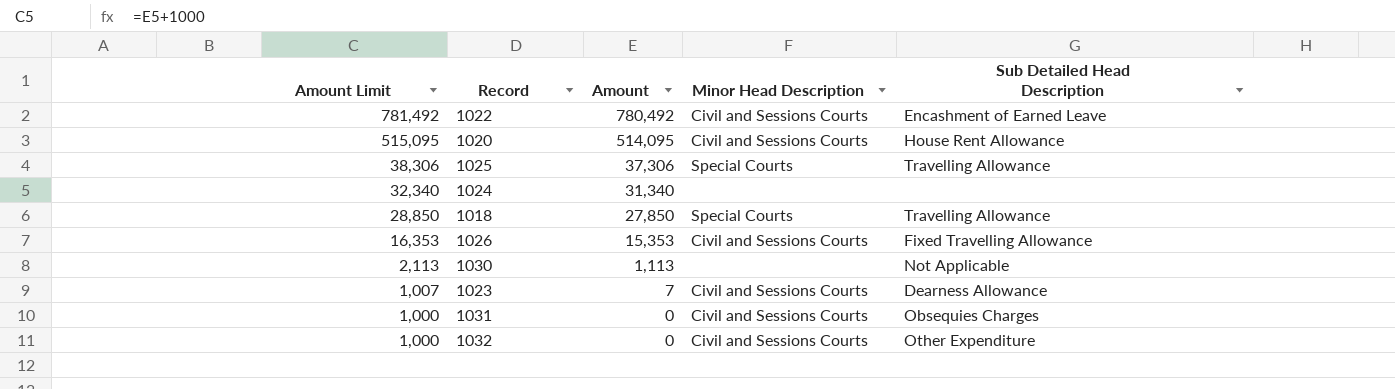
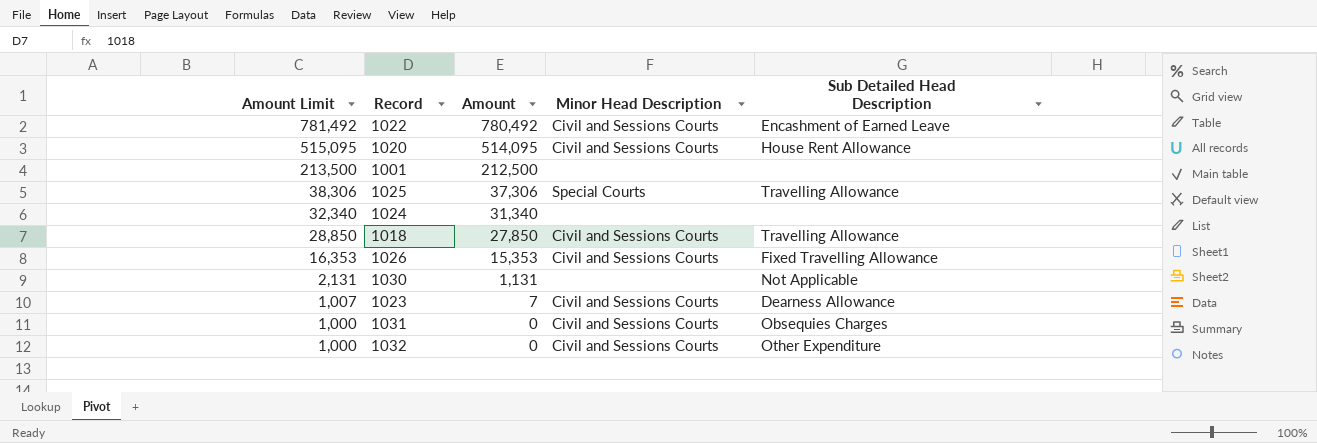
row 1001: none -> 213,500 | 212,500 | none | none
1018 | Minor Head Description: Special Courts -> Civil and Sessions Courts
1030 | Amount Limit: 2,113 -> 2,131
1030 | Amount: 1,113 -> 1,131

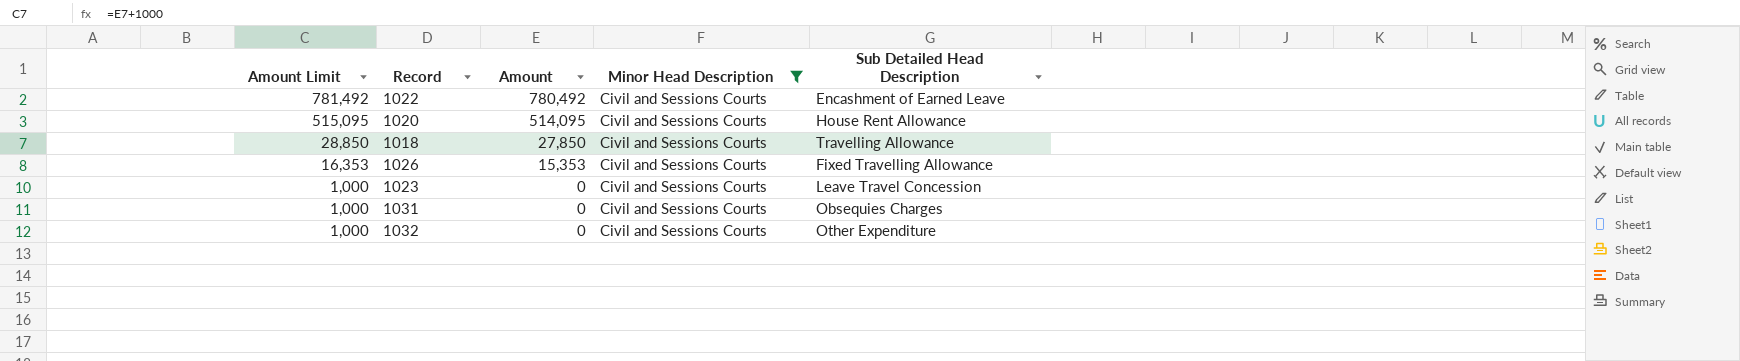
filter: none -> Minor Head Description = Civil and Sessions Courts
1023 | Amount Limit: 1,007 -> 1,000
1023 | Amount: 7 -> 0
1023 | Sub Detailed Head Description: Dearness Allowance -> Leave Travel Concession

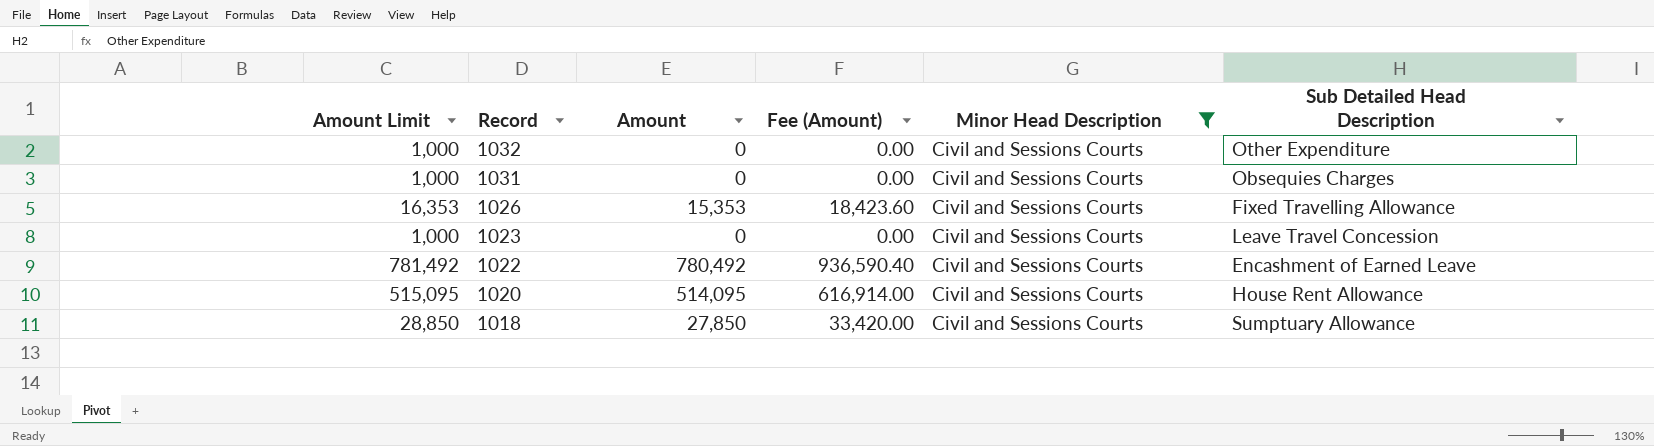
row order: Amount Limit descending -> Record descending
column Fee (Amount) | formula: none -> [Amount] * 1.2
1018 | Sub Detailed Head Description: Travelling Allowance -> Sumptuary Allowance

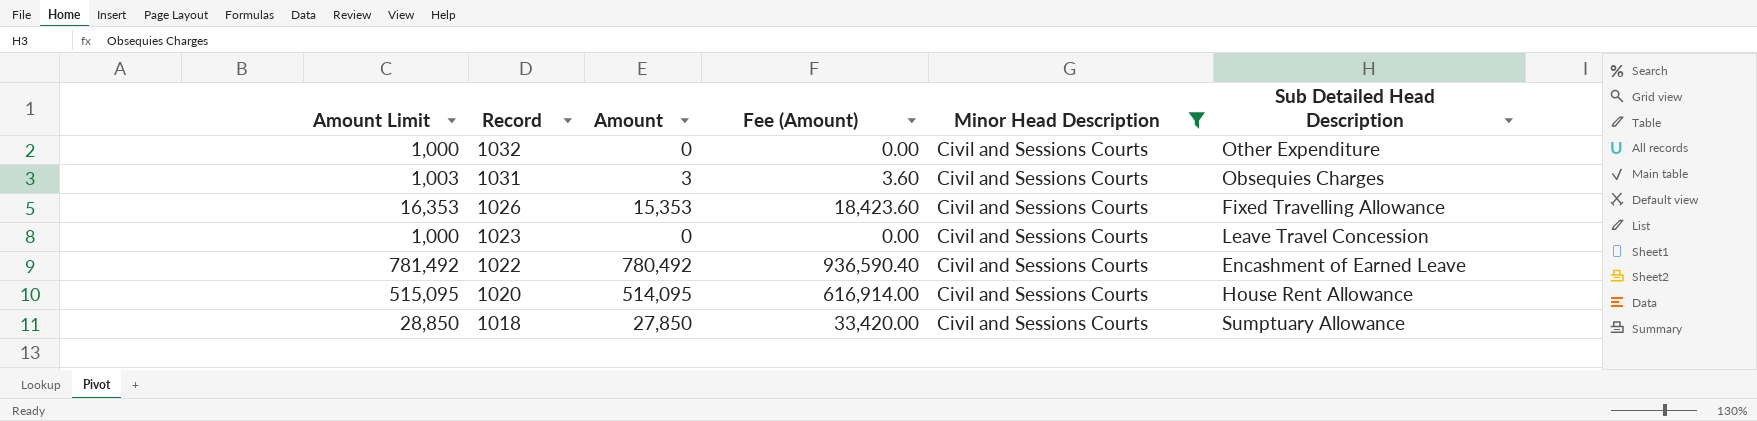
1031 | Amount Limit: 1,000 -> 1,003
1031 | Amount: 0 -> 3
1031 | Fee (Amount): 0.00 -> 3.60

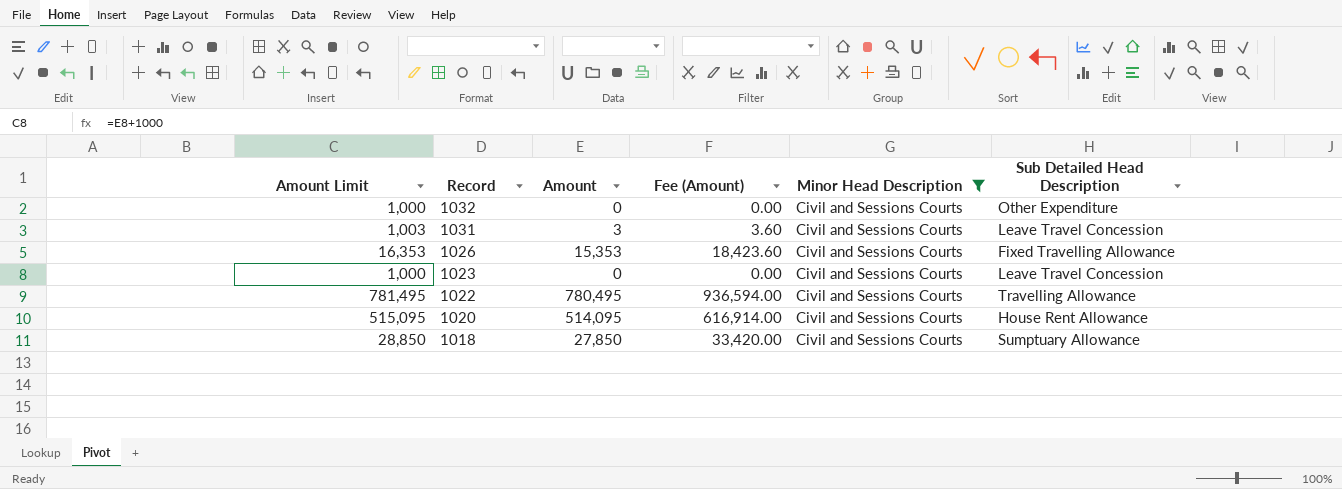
1031 | Sub Detailed Head Description: Obsequies Charges -> Leave Travel Concession
1022 | Amount Limit: 781,492 -> 781,495
1022 | Amount: 780,492 -> 780,495
1022 | Fee (Amount): 936,590.40 -> 936,594.00
1022 | Sub Detailed Head Description: Encashment of Earned Leave -> Travelling Allowance

